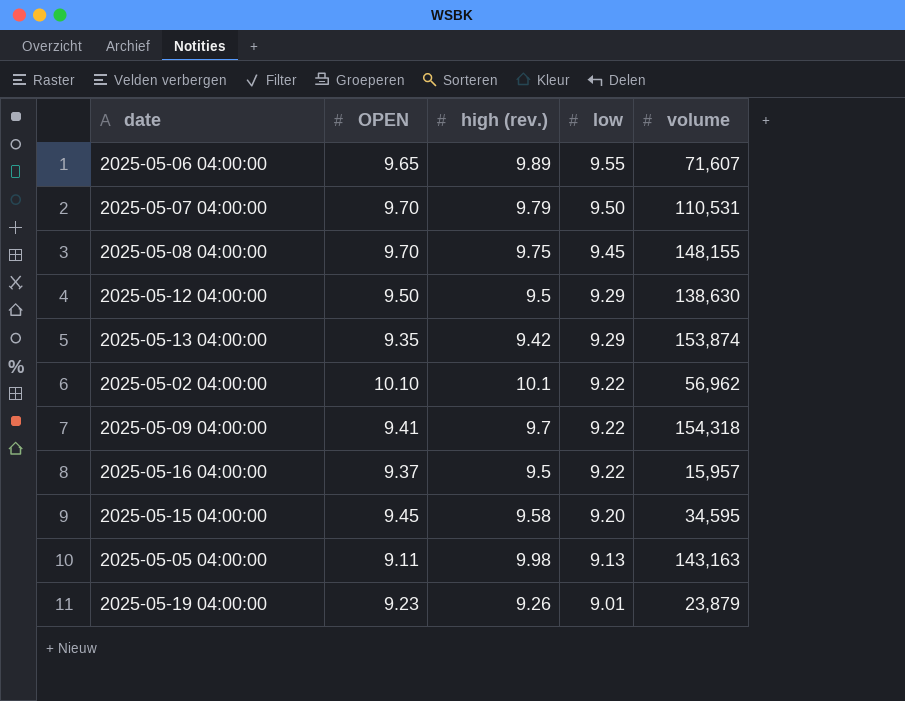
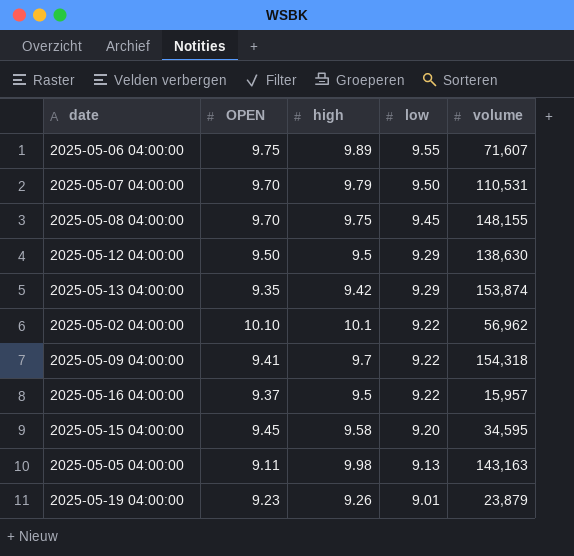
column name: high (rev.) -> high
2025-05-06 04:00:00 | OPEN: 9.65 -> 9.75

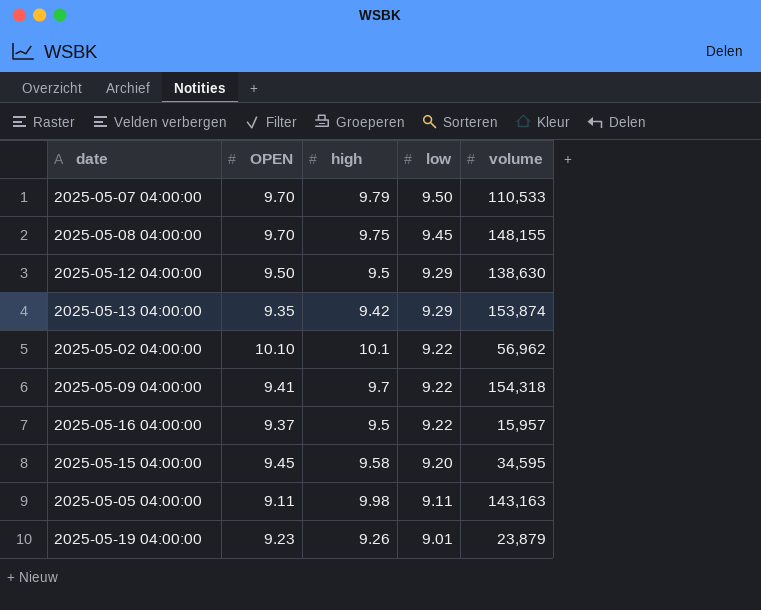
row 2025-05-06 04:00:00: 9.75 | 9.89 | 9.55 | 71,607 -> none
2025-05-07 04:00:00 | volume: 110,531 -> 110,533
2025-05-05 04:00:00 | low: 9.13 -> 9.11

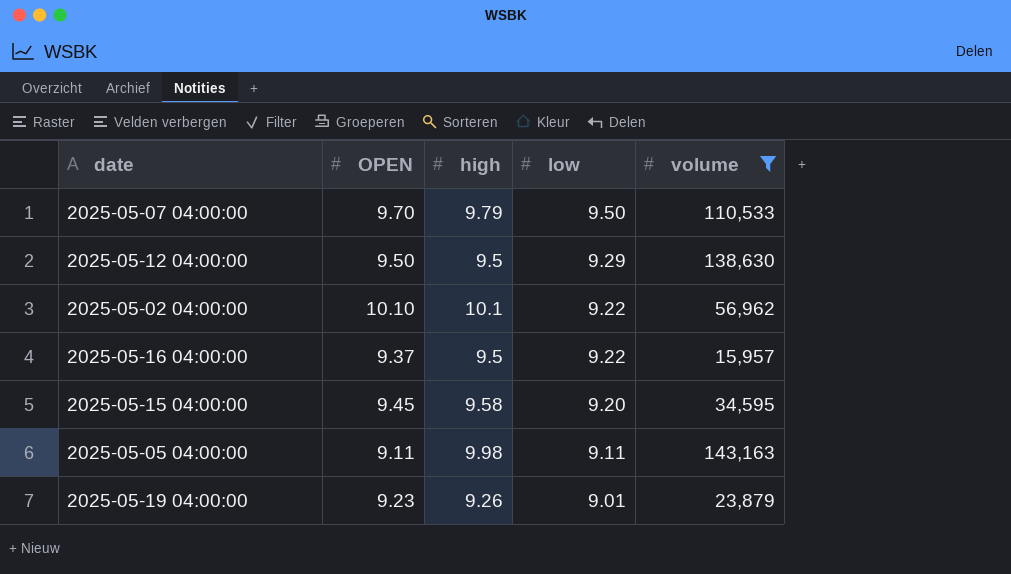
filter: none -> volume <= 143,163

